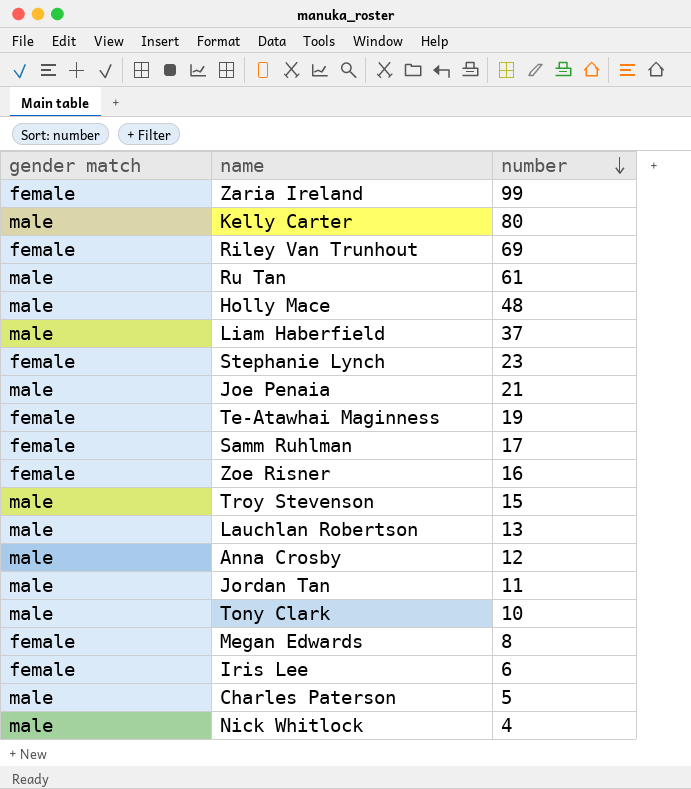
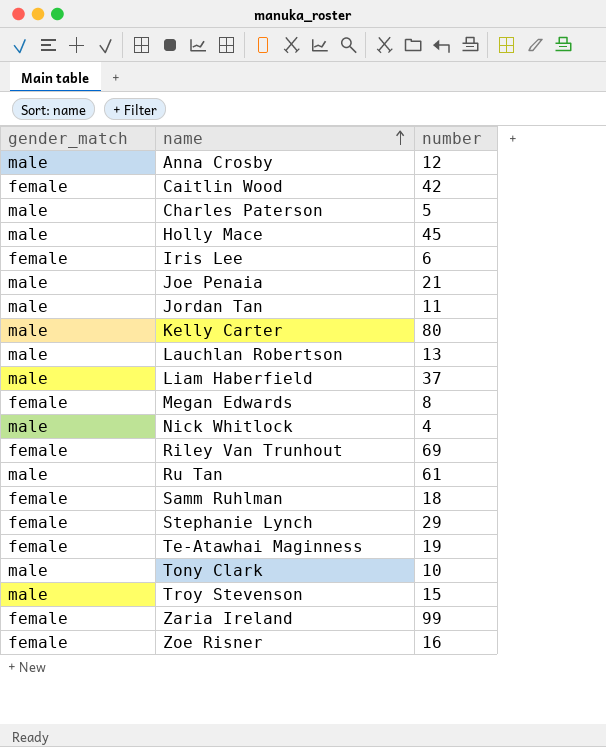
row order: number descending -> name ascending
column name: gender match -> gender_match
row Caitlin Wood: none -> female | 42
Holly Mace | number: 48 -> 45
Samm Ruhlman | number: 17 -> 18
Stephanie Lynch | number: 23 -> 29

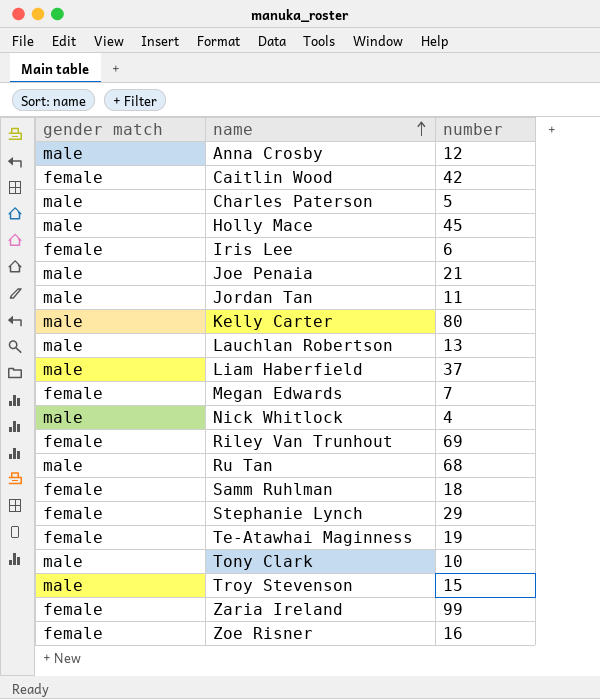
column name: gender_match -> gender match
Megan Edwards | number: 8 -> 7
Ru Tan | number: 61 -> 68

